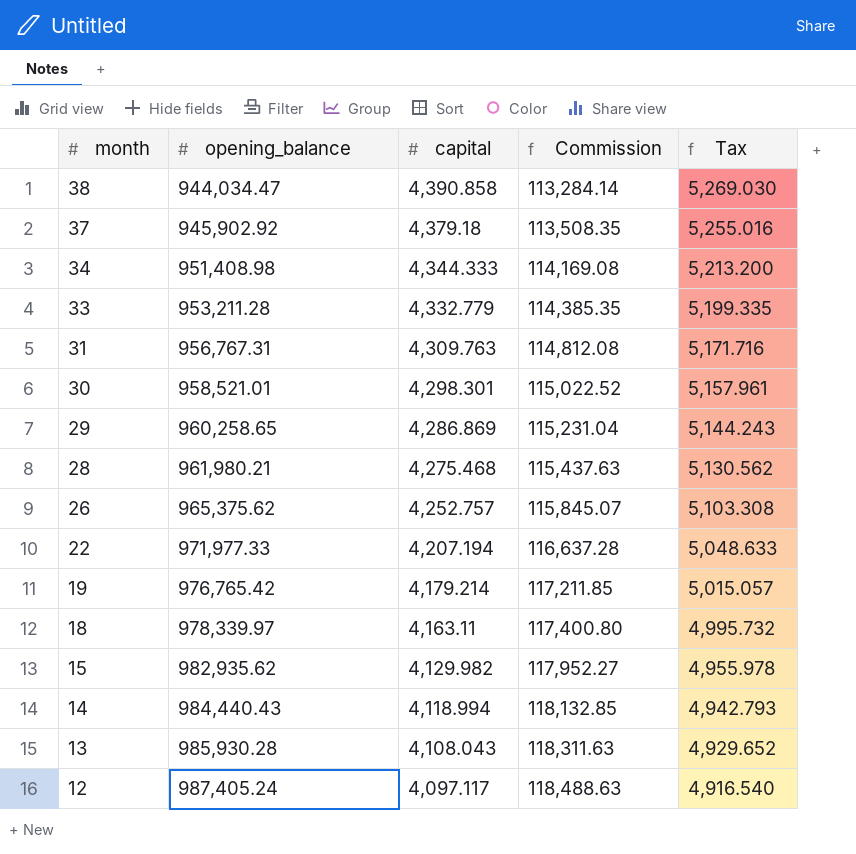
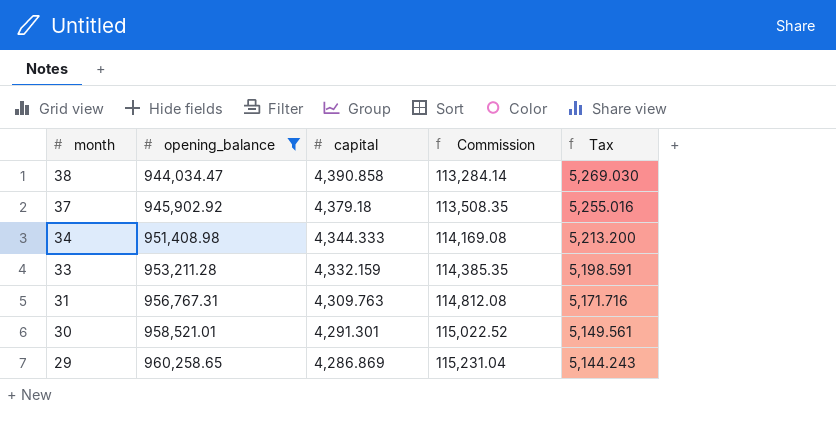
filter: none -> opening_balance <= 960,258.65
33 | capital: 4,332.779 -> 4,332.159
33 | Tax: 5,199.335 -> 5,198.591
30 | capital: 4,298.301 -> 4,291.301
30 | Tax: 5,157.961 -> 5,149.561

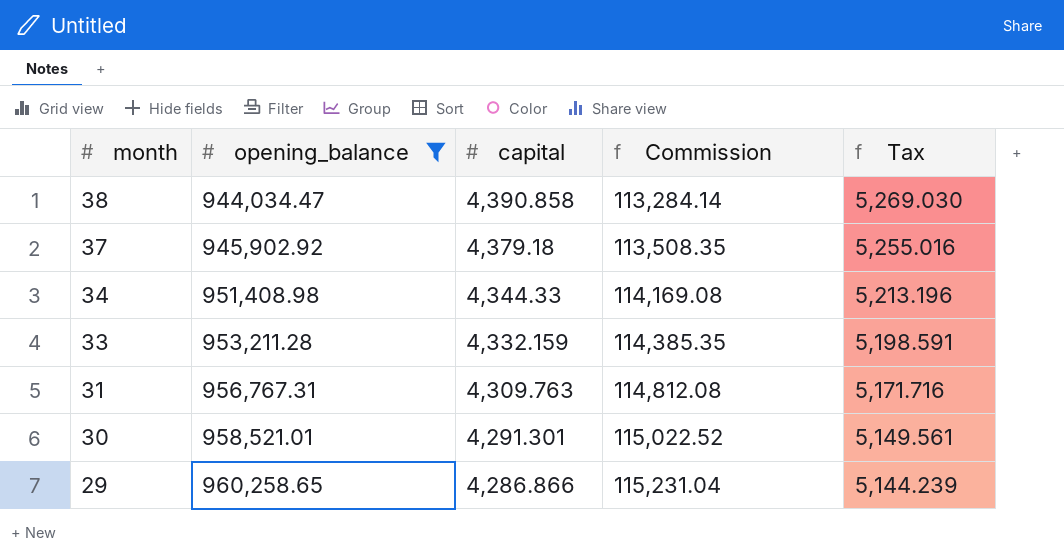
34 | capital: 4,344.333 -> 4,344.33
34 | Tax: 5,213.200 -> 5,213.196
29 | capital: 4,286.869 -> 4,286.866
29 | Tax: 5,144.243 -> 5,144.239

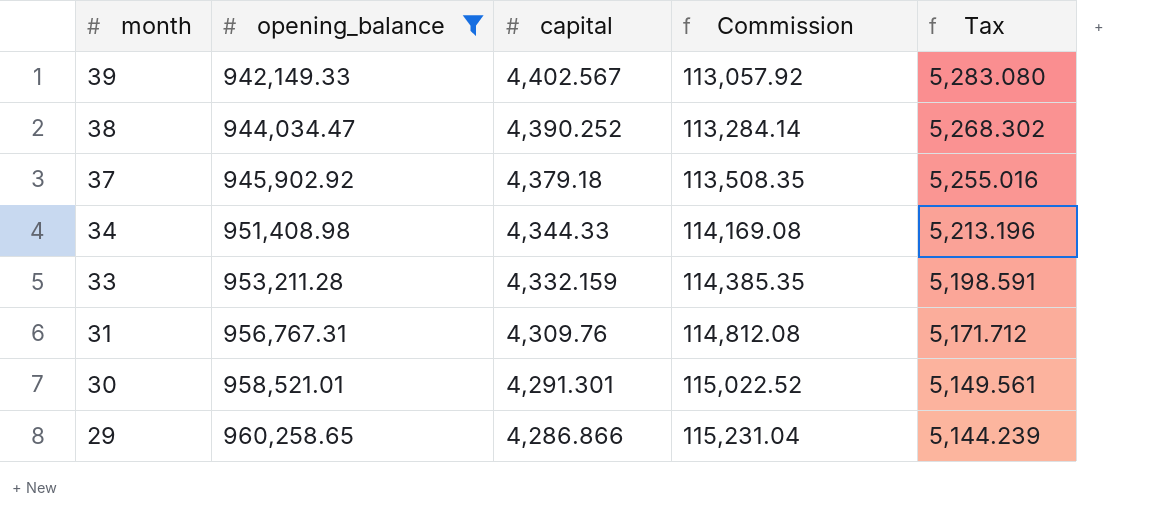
row 39: none -> 942,149.33 | 4,402.567 | 113,057.92 | 5,283.080
38 | capital: 4,390.858 -> 4,390.252
38 | Tax: 5,269.030 -> 5,268.302
31 | capital: 4,309.763 -> 4,309.76
31 | Tax: 5,171.716 -> 5,171.712

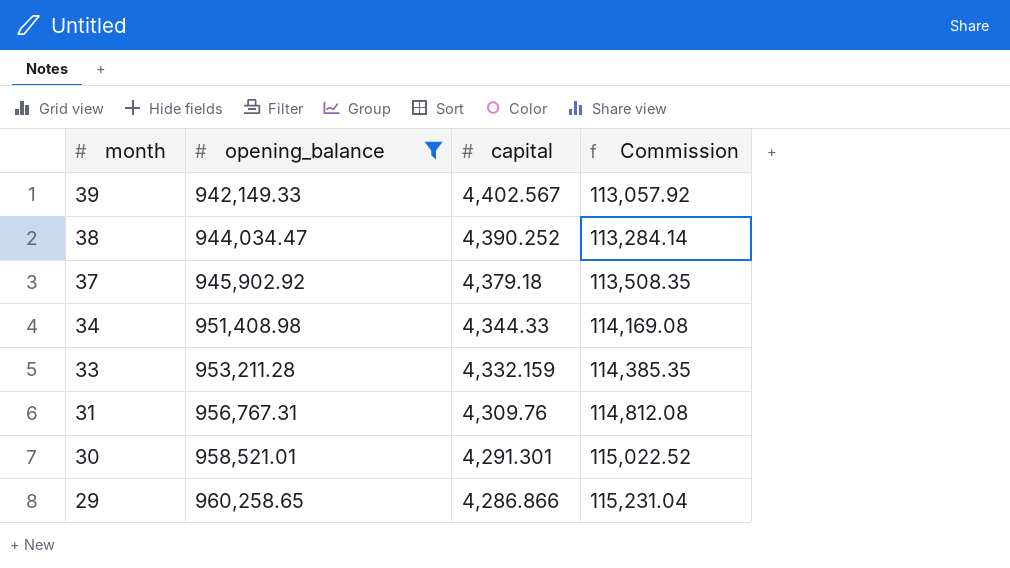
column Tax | formula: [capital] * 1.2 -> none

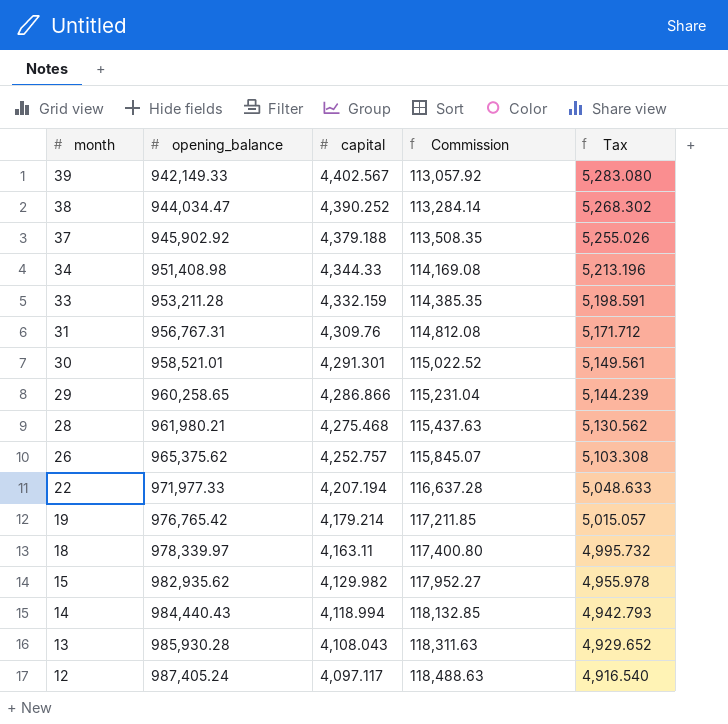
filter: opening_balance <= 960,258.65 -> none
column Tax | formula: none -> [capital] * 1.2
37 | capital: 4,379.18 -> 4,379.188

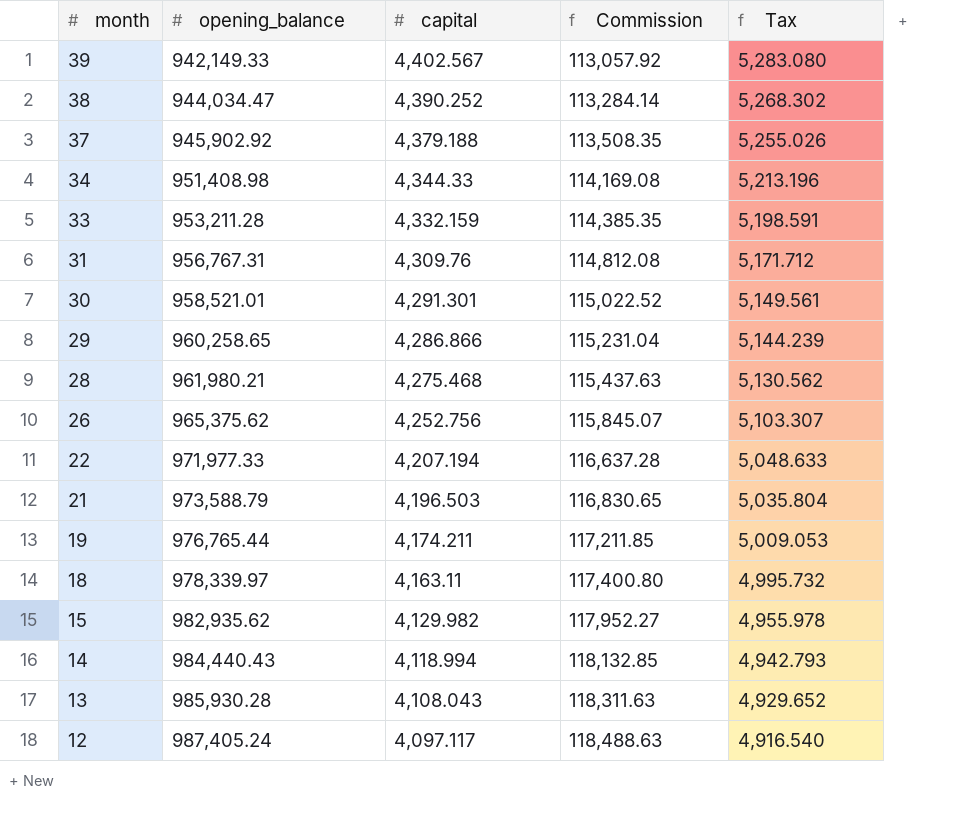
26 | capital: 4,252.757 -> 4,252.756
26 | Tax: 5,103.308 -> 5,103.307
row 21: none -> 973,588.79 | 4,196.503 | 116,830.65 | 5,035.804
19 | opening_balance: 976,765.42 -> 976,765.44
19 | capital: 4,179.214 -> 4,174.211
19 | Tax: 5,015.057 -> 5,009.053

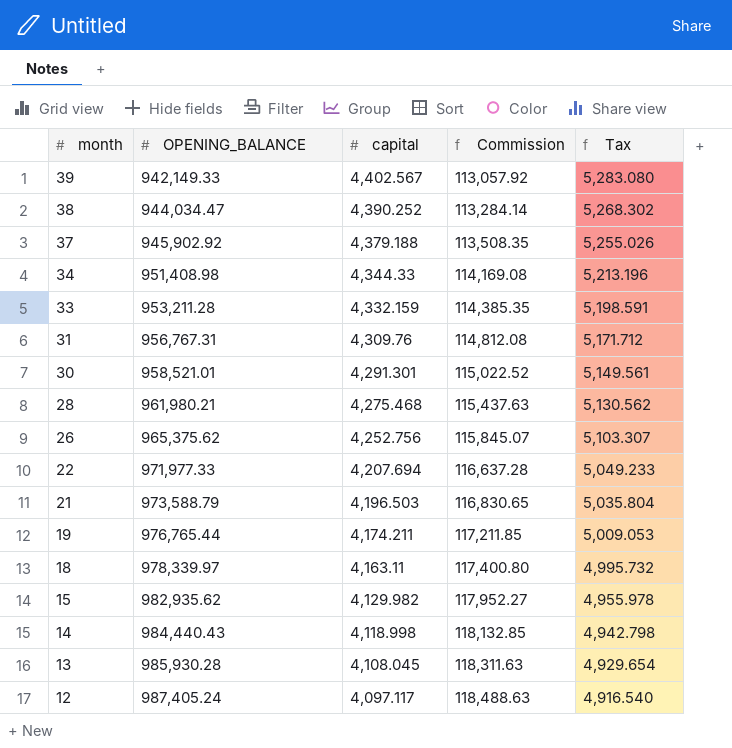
column name: opening_balance -> OPENING_BALANCE
row 29: 960,258.65 | 4,286.866 | 115,231.04 | 5,144.239 -> none
22 | capital: 4,207.194 -> 4,207.694
22 | Tax: 5,048.633 -> 5,049.233
14 | capital: 4,118.994 -> 4,118.998
14 | Tax: 4,942.793 -> 4,942.798
13 | capital: 4,108.043 -> 4,108.045
13 | Tax: 4,929.652 -> 4,929.654

